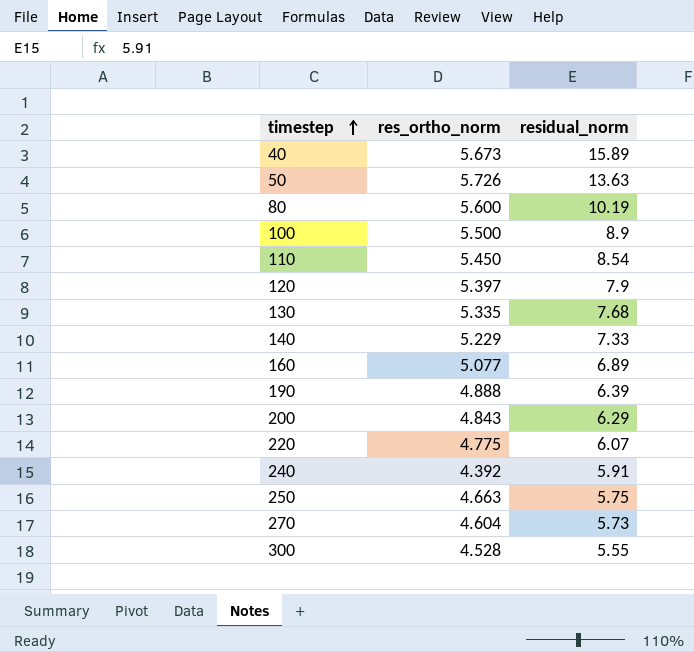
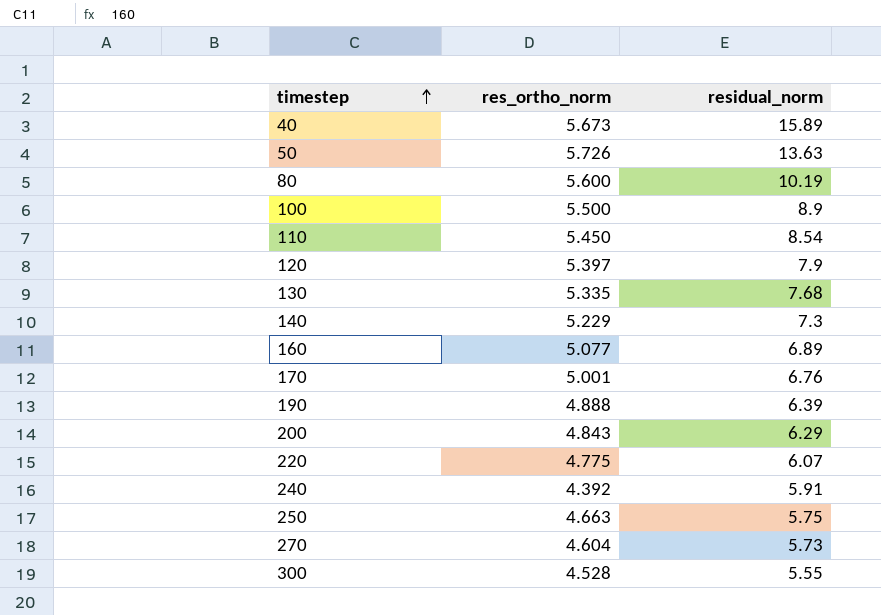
140 | residual_norm: 7.33 -> 7.3
row 170: none -> 5.001 | 6.76

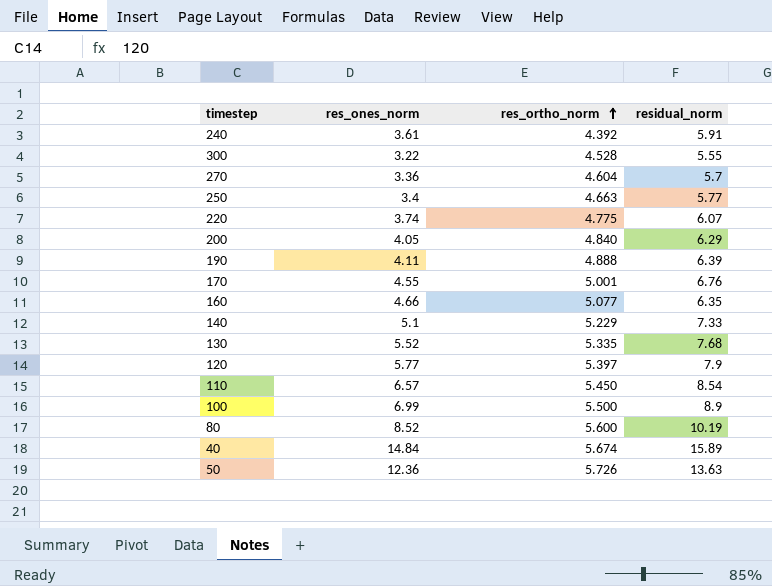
row order: timestep ascending -> res_ortho_norm ascending
column res_ones_norm | position: none -> 2
270 | residual_norm: 5.73 -> 5.7
250 | residual_norm: 5.75 -> 5.77
200 | res_ortho_norm: 4.843 -> 4.840
160 | residual_norm: 6.89 -> 6.35
140 | residual_norm: 7.3 -> 7.33
40 | res_ortho_norm: 5.673 -> 5.674

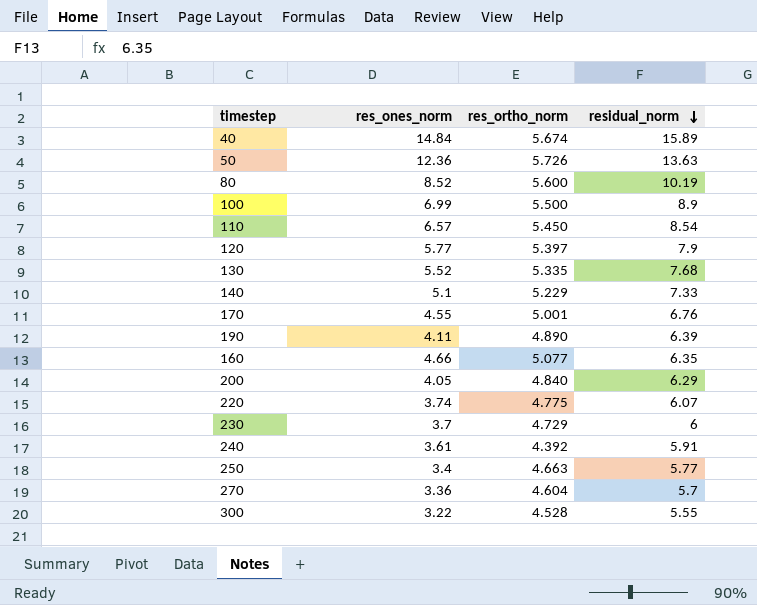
row order: res_ortho_norm ascending -> residual_norm descending
190 | res_ortho_norm: 4.888 -> 4.890
row 230: none -> 3.7 | 4.729 | 6

